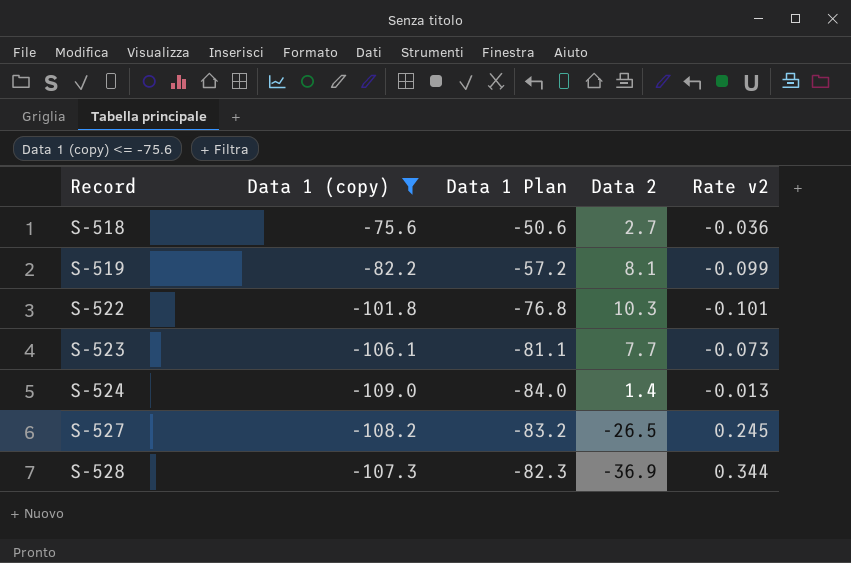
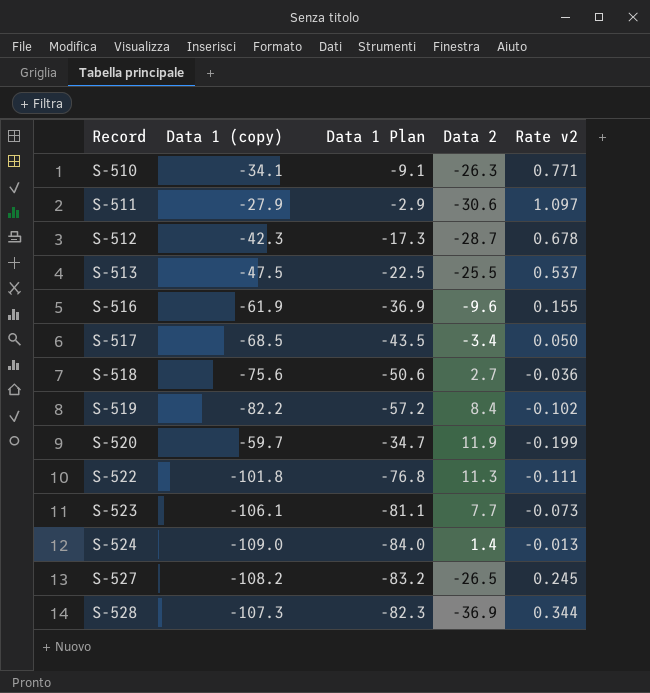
filter: Data 1 (copy) <= -75.6 -> none
S-519 | Data 2: 8.1 -> 8.4
S-519 | Rate v2: -0.099 -> -0.102
S-522 | Data 2: 10.3 -> 11.3
S-522 | Rate v2: -0.101 -> -0.111

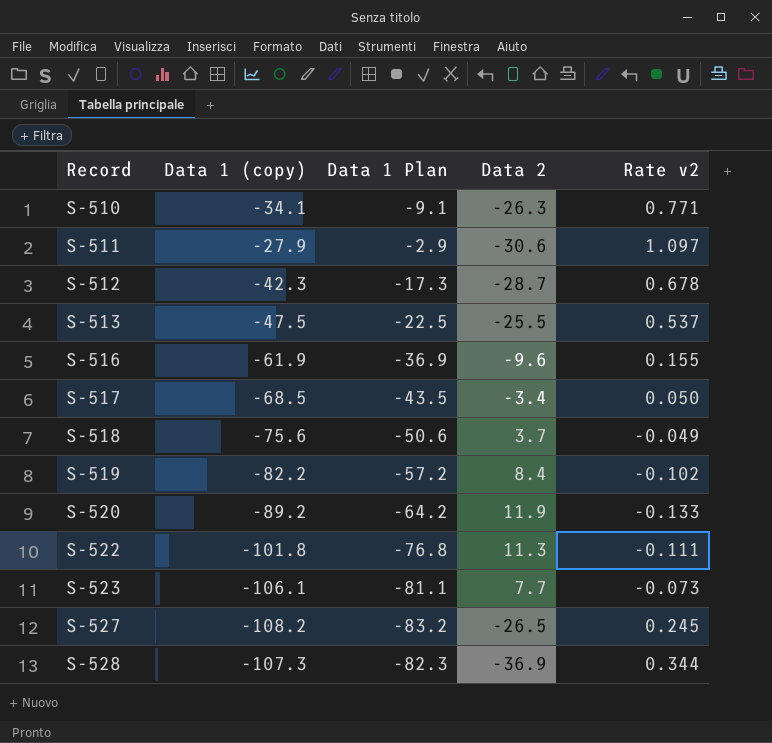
row S-524: -109.0 | -84.0 | 1.4 | -0.013 -> none
S-518 | Data 2: 2.7 -> 3.7
S-518 | Rate v2: -0.036 -> -0.049
S-520 | Data 1 (copy): -59.7 -> -89.2
S-520 | Data 1 Plan: -34.7 -> -64.2
S-520 | Rate v2: -0.199 -> -0.133

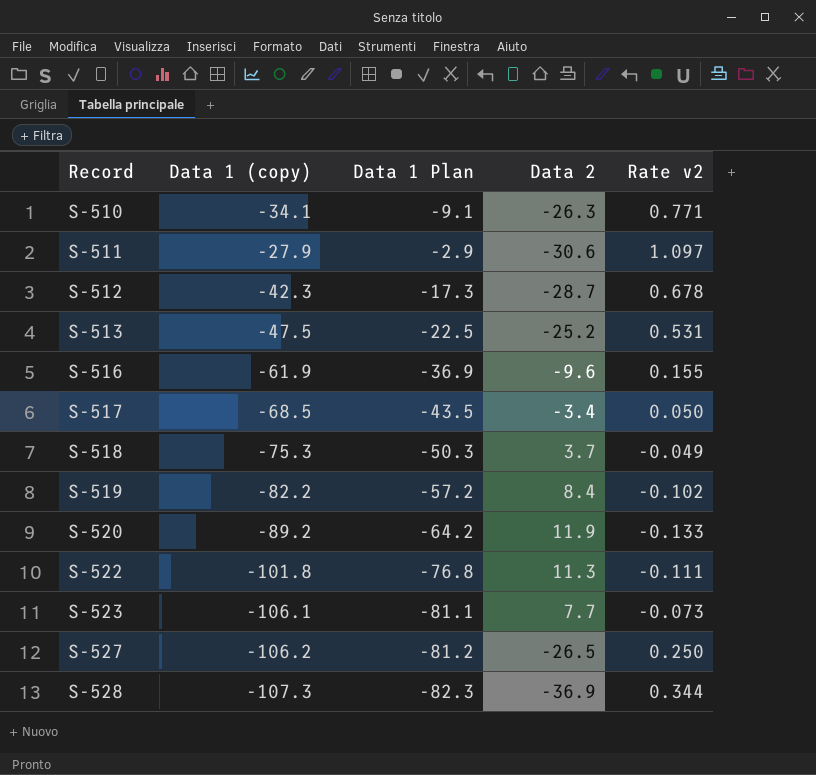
S-513 | Data 2: -25.5 -> -25.2
S-513 | Rate v2: 0.537 -> 0.531
S-518 | Data 1 (copy): -75.6 -> -75.3
S-518 | Data 1 Plan: -50.6 -> -50.3
S-527 | Data 1 (copy): -108.2 -> -106.2
S-527 | Data 1 Plan: -83.2 -> -81.2
S-527 | Rate v2: 0.245 -> 0.250

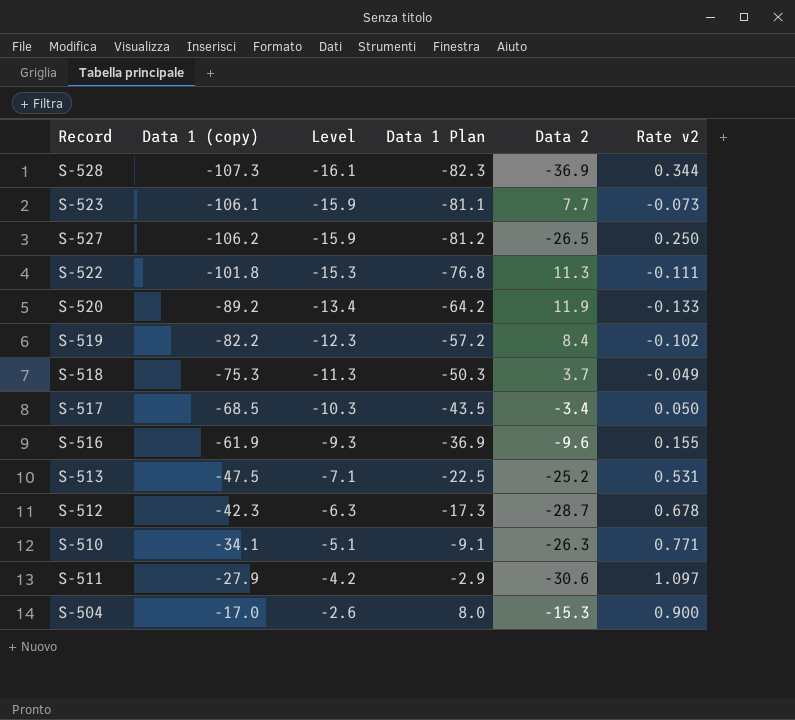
row order: Record ascending -> Level ascending
column Level | formula: none -> [Data 1 (copy)] * 0.15
row S-504: none -> -17.0 | -2.6 | 8.0 | -15.3 | 0.900

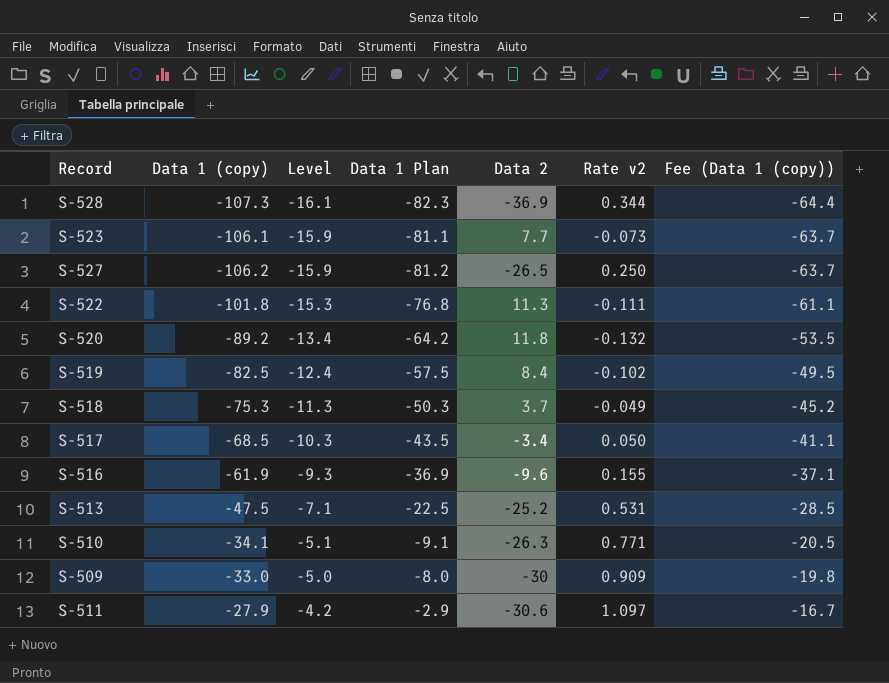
column Fee (Data 1 (copy)) | formula: none -> [Data 1 (copy)] * 0.6
row S-512: -42.3 | -6.3 | -17.3 | -28.7 | 0.678 -> none
row S-504: -17.0 | -2.6 | 8.0 | -15.3 | 0.900 -> none
S-520 | Data 2: 11.9 -> 11.8
S-520 | Rate v2: -0.133 -> -0.132
S-519 | Data 1 (copy): -82.2 -> -82.5
S-519 | Level: -12.3 -> -12.4
S-519 | Data 1 Plan: -57.2 -> -57.5
row S-509: none -> -33.0 | -5.0 | -8.0 | -30 | 0.909 | -19.8

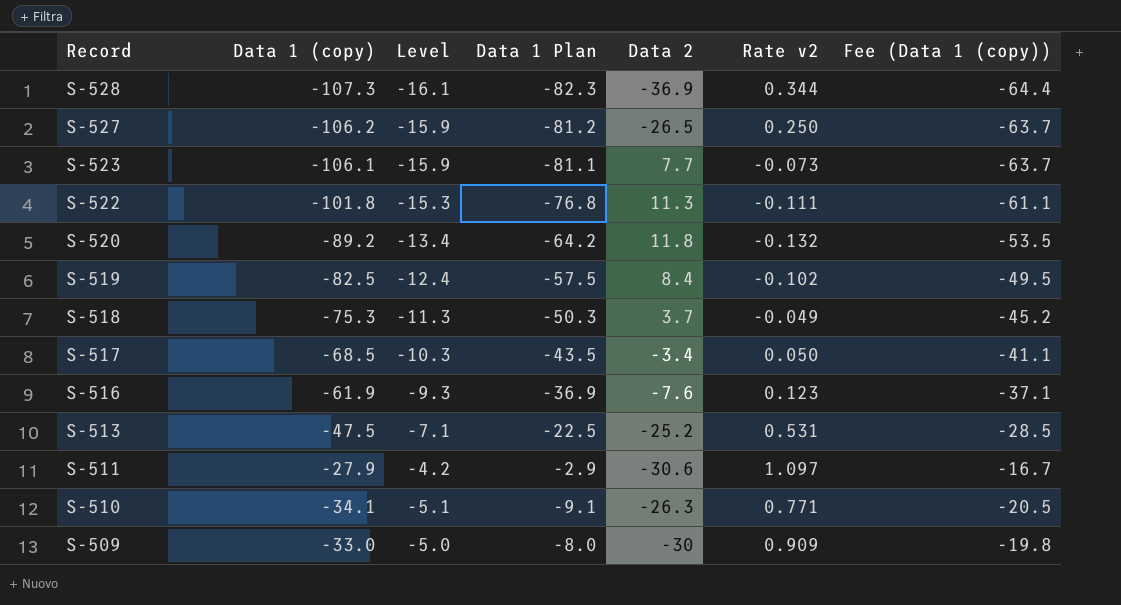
row order: Level ascending -> Record descending
S-516 | Data 2: -9.6 -> -7.6
S-516 | Rate v2: 0.155 -> 0.123

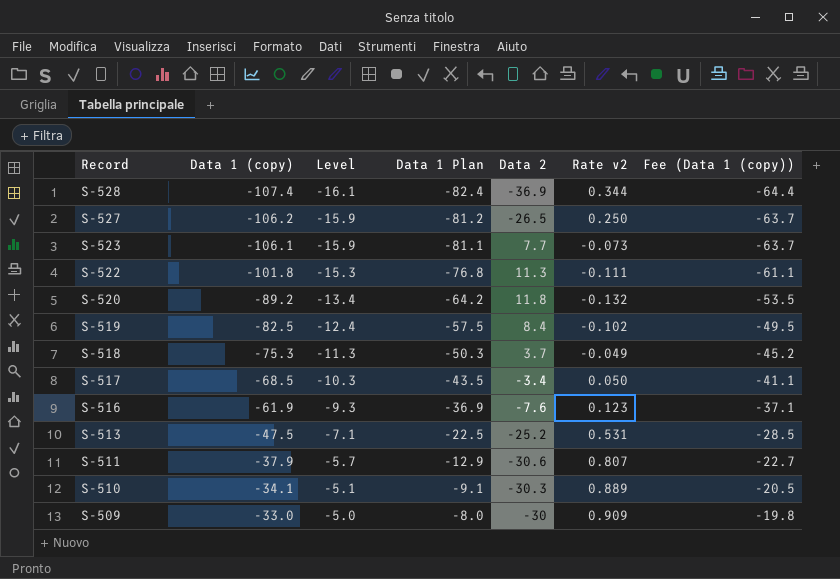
S-528 | Data 1 (copy): -107.3 -> -107.4
S-528 | Data 1 Plan: -82.3 -> -82.4
S-511 | Data 1 (copy): -27.9 -> -37.9
S-511 | Level: -4.2 -> -5.7
S-511 | Data 1 Plan: -2.9 -> -12.9
S-511 | Rate v2: 1.097 -> 0.807
S-511 | Fee (Data 1 (copy)): -16.7 -> -22.7
S-510 | Data 2: -26.3 -> -30.3
S-510 | Rate v2: 0.771 -> 0.889

